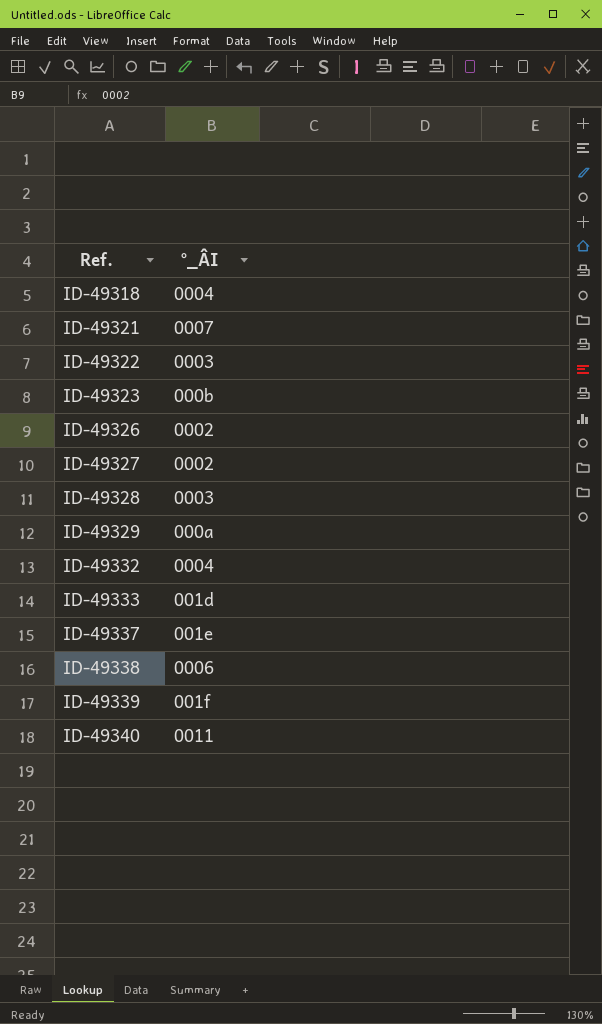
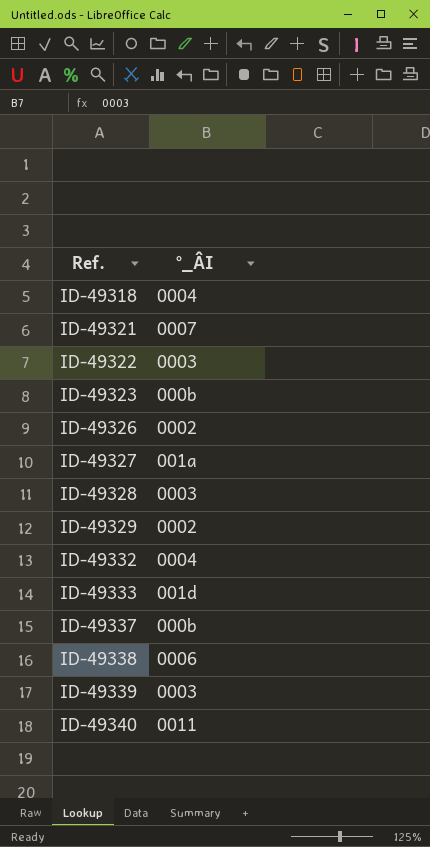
ID-49327 | °_ÂI: 0002 -> 001a
ID-49329 | °_ÂI: 000a -> 0002
ID-49337 | °_ÂI: 001e -> 000b
ID-49339 | °_ÂI: 001f -> 0003

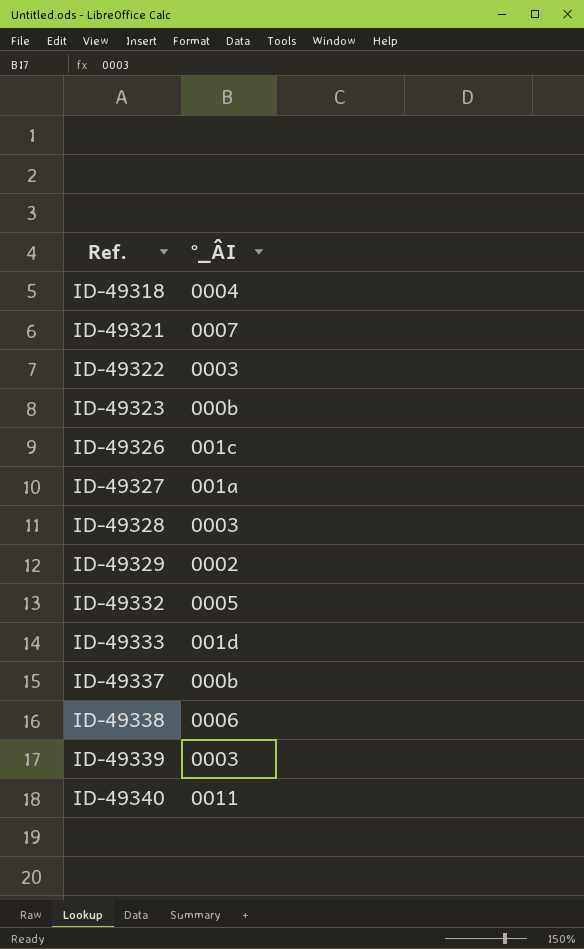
ID-49326 | °_ÂI: 0002 -> 001c
ID-49332 | °_ÂI: 0004 -> 0005

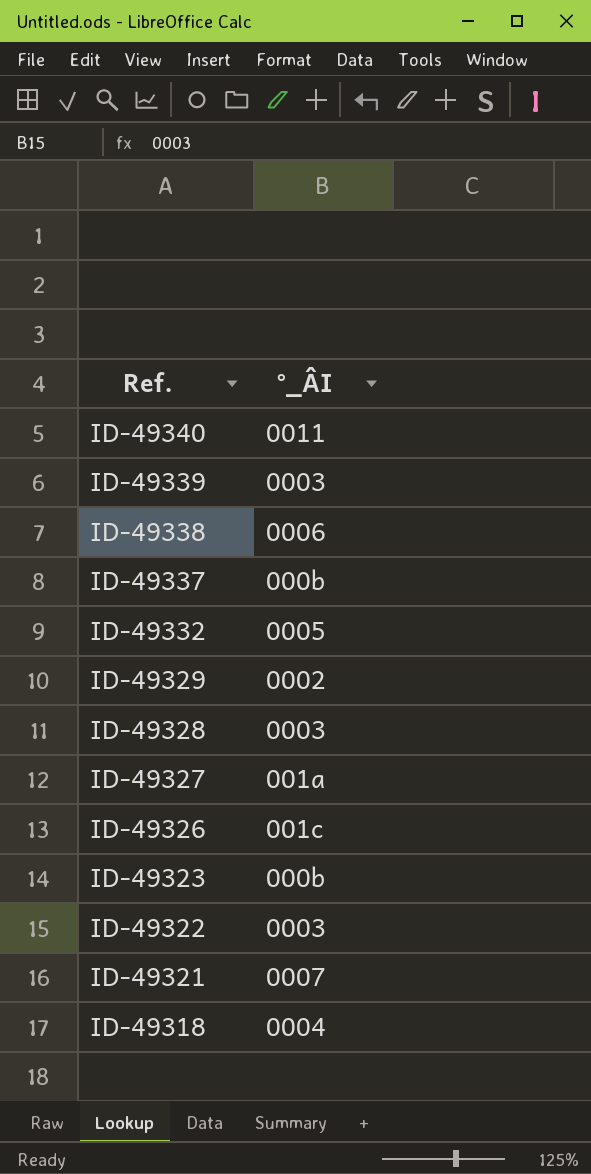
row order: Ref. ascending -> Ref. descending
row ID-49333: 001d -> none

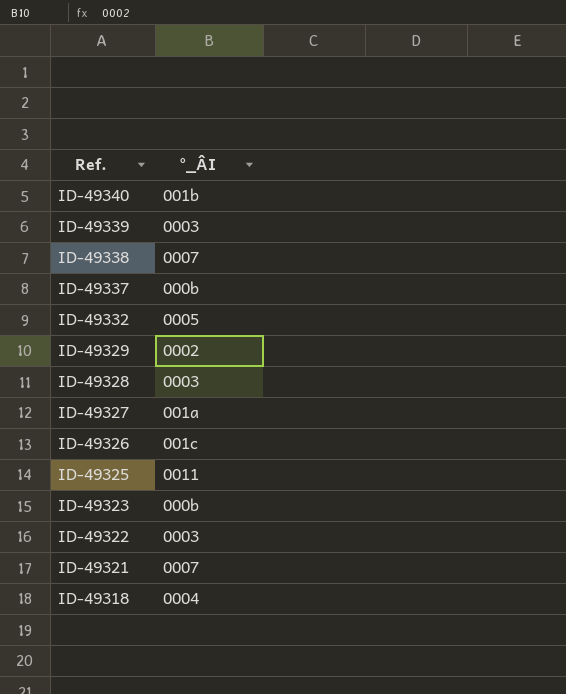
ID-49340 | °_ÂI: 0011 -> 001b
ID-49338 | °_ÂI: 0006 -> 0007
row ID-49325: none -> 0011

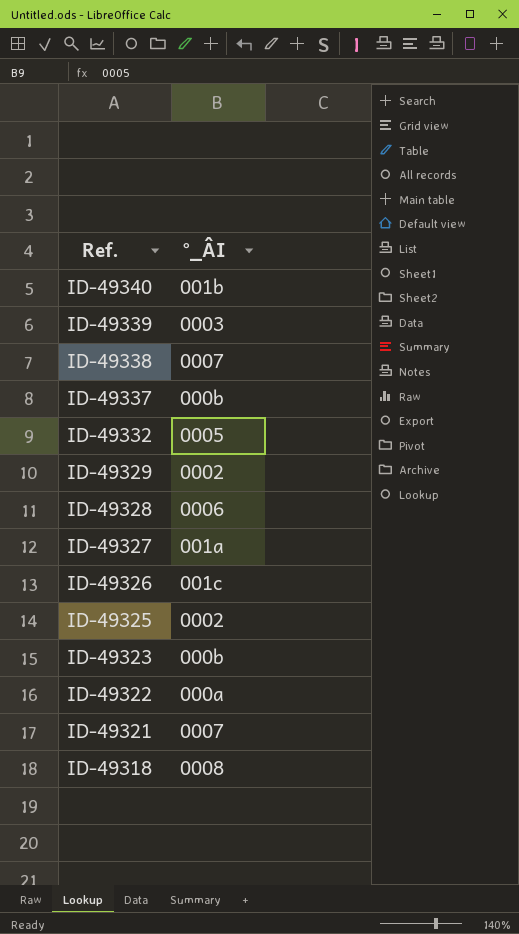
ID-49328 | °_ÂI: 0003 -> 0006
ID-49325 | °_ÂI: 0011 -> 0002
ID-49322 | °_ÂI: 0003 -> 000a
ID-49318 | °_ÂI: 0004 -> 0008

